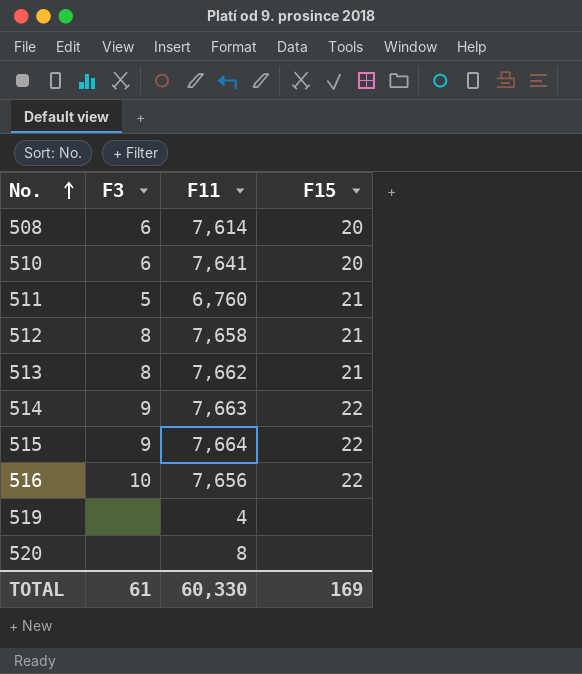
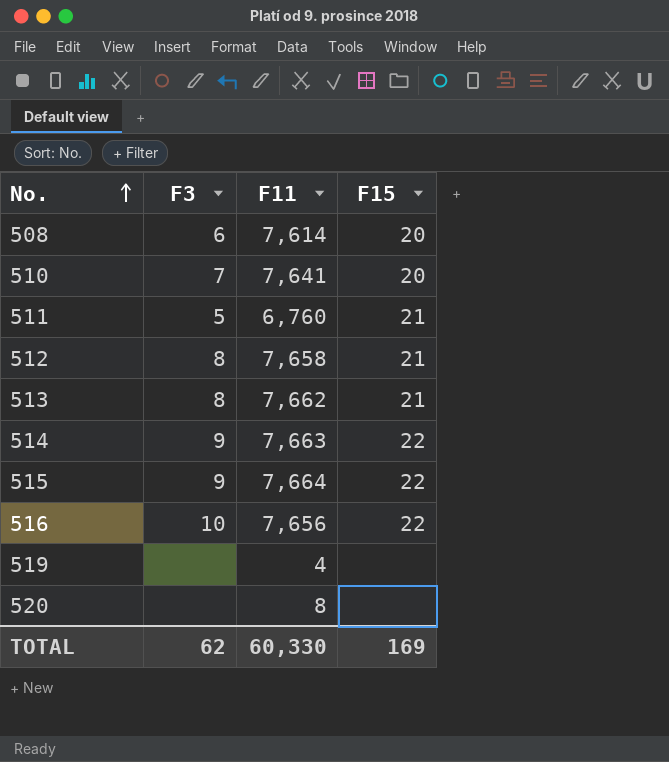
510 | F3: 6 -> 7
TOTAL | F3: 61 -> 62

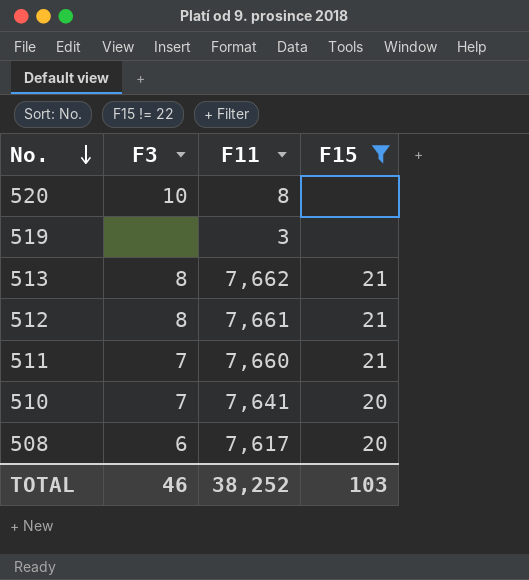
filter: none -> F15 != 22
row order: No. ascending -> No. descending
520 | F3: none -> 10
519 | F11: 4 -> 3
512 | F11: 7,658 -> 7,661
511 | F3: 5 -> 7
511 | F11: 6,760 -> 7,660
508 | F11: 7,614 -> 7,617
TOTAL | F3: 62 -> 46
TOTAL | F11: 60,330 -> 38,252
TOTAL | F15: 169 -> 103

